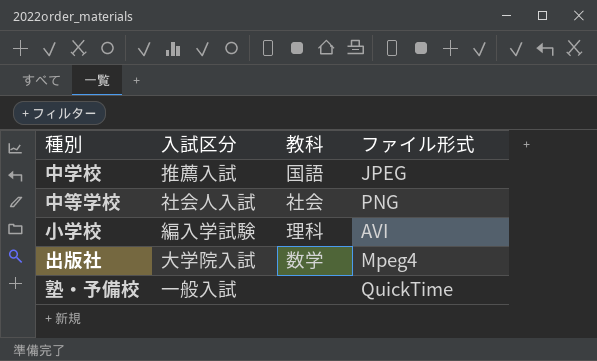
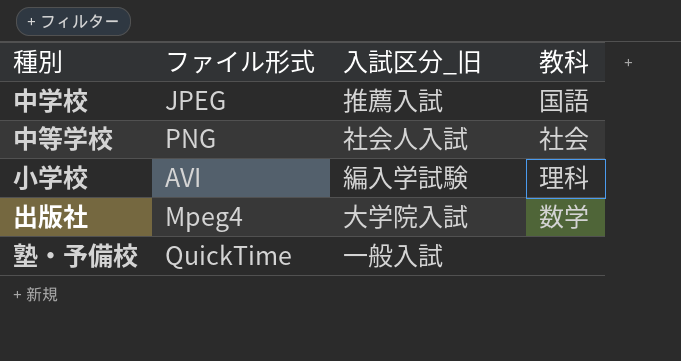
column ファイル形式 | position: 4 -> 2
column name: 入試区分 -> 入試区分_旧

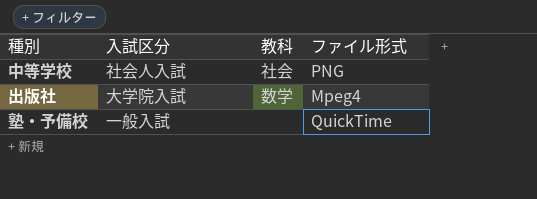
column name: 入試区分_旧 -> 入試区分
column ファイル形式 | position: 2 -> 4
row 中学校: JPEG | 推薦入試 | 国語 -> none
row 小学校: AVI | 編入学試験 | 理科 -> none

